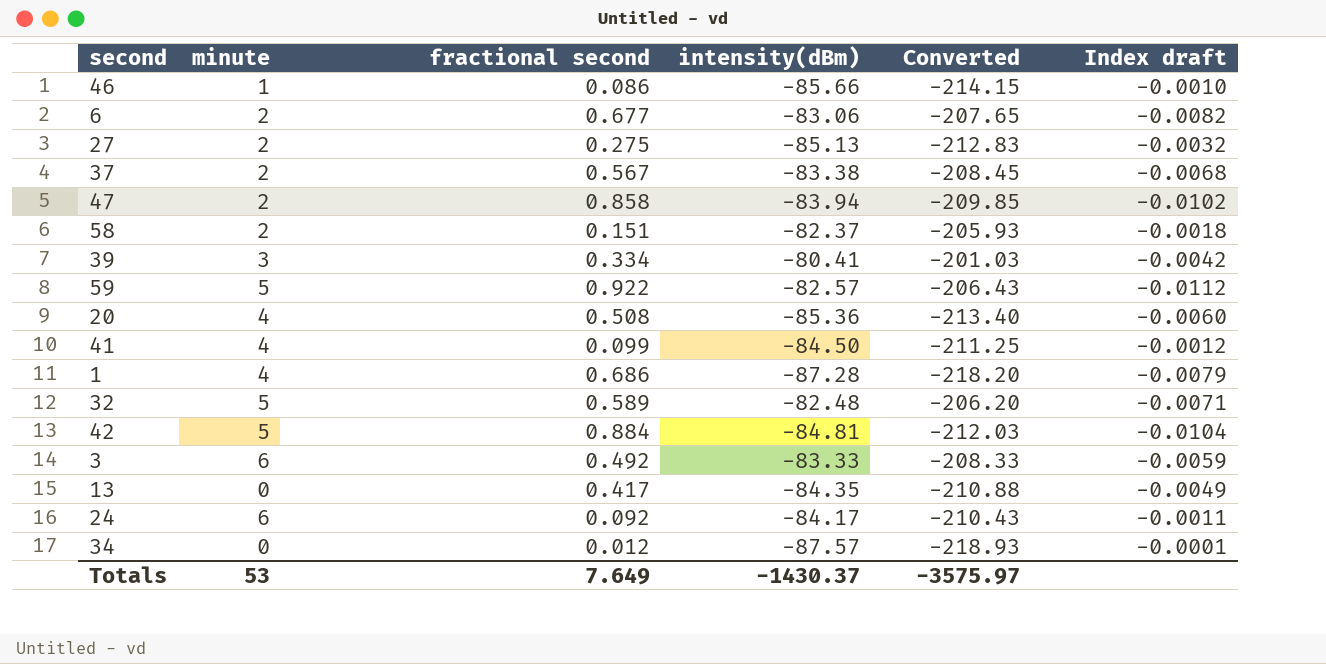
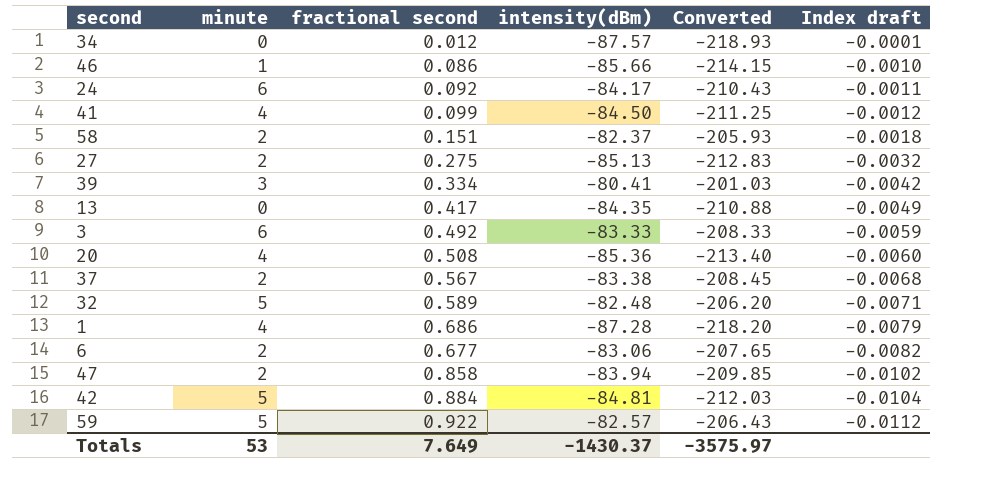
row order: none -> Index draft descending

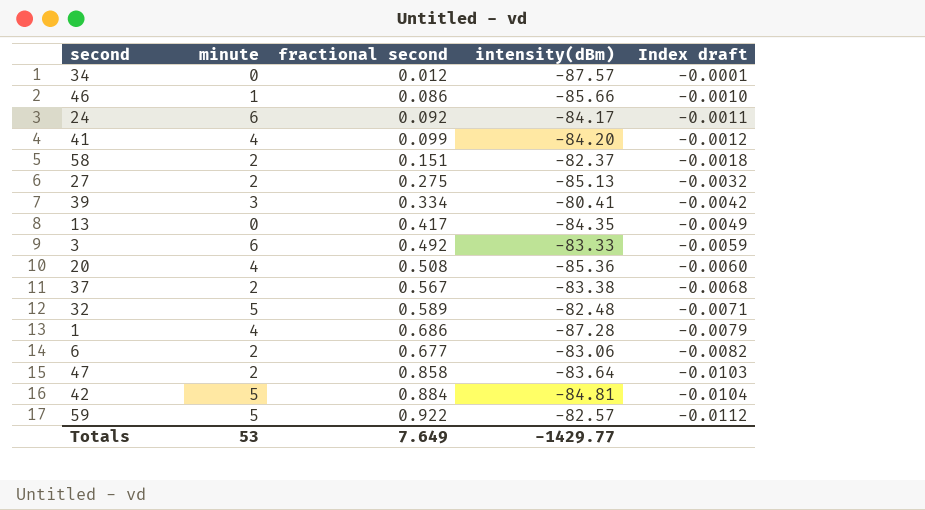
column Converted | formula: [intensity(dBm)] * 2.5 -> none
41 | intensity(dBm): -84.50 -> -84.20
47 | intensity(dBm): -83.94 -> -83.64
47 | Index draft: -0.0102 -> -0.0103
Totals | intensity(dBm): -1430.37 -> -1429.77

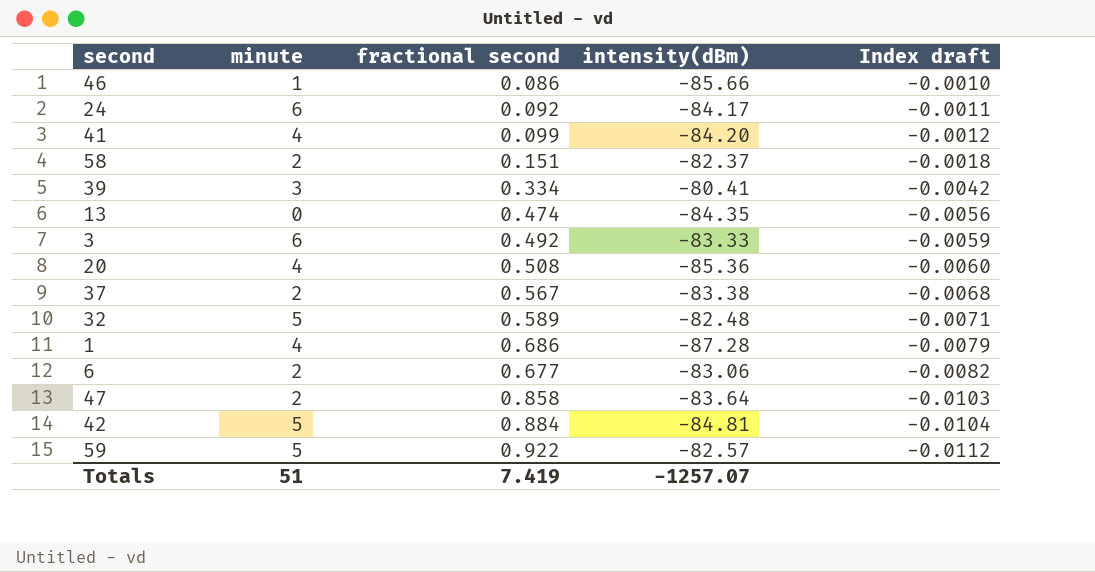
row 34: 0 | 0.012 | -87.57 | -0.0001 -> none
row 27: 2 | 0.275 | -85.13 | -0.0032 -> none
13 | fractional second: 0.417 -> 0.474
13 | Index draft: -0.0049 -> -0.0056
Totals | minute: 53 -> 51
Totals | fractional second: 7.649 -> 7.419
Totals | intensity(dBm): -1429.77 -> -1257.07

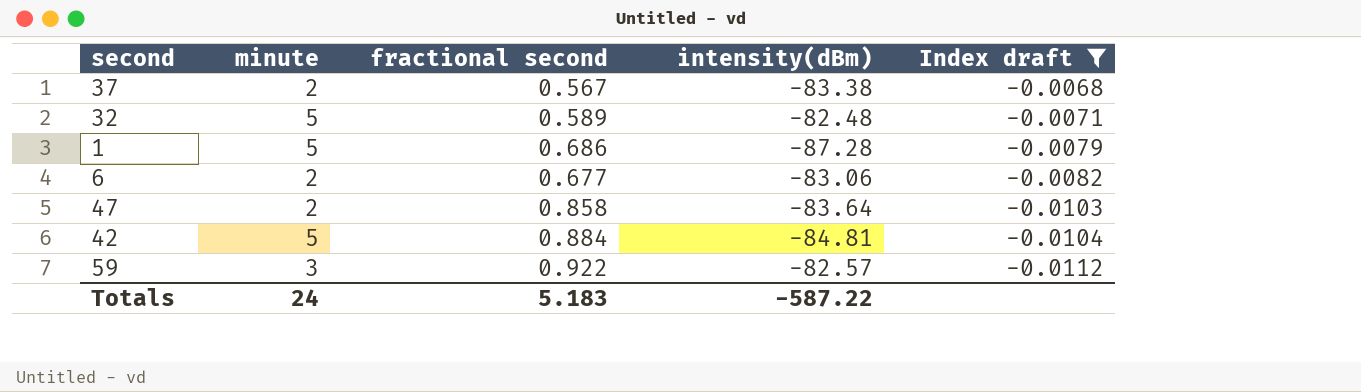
filter: none -> Index draft <= -0.0068
1 | minute: 4 -> 5
59 | minute: 5 -> 3
Totals | minute: 51 -> 24
Totals | fractional second: 7.419 -> 5.183
Totals | intensity(dBm): -1257.07 -> -587.22

